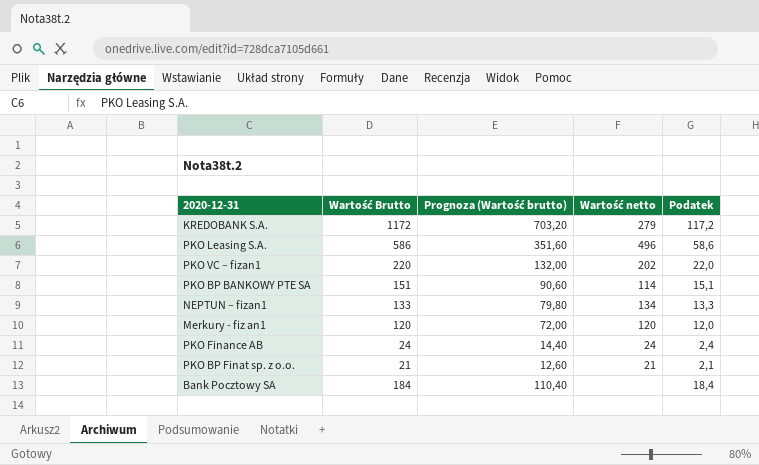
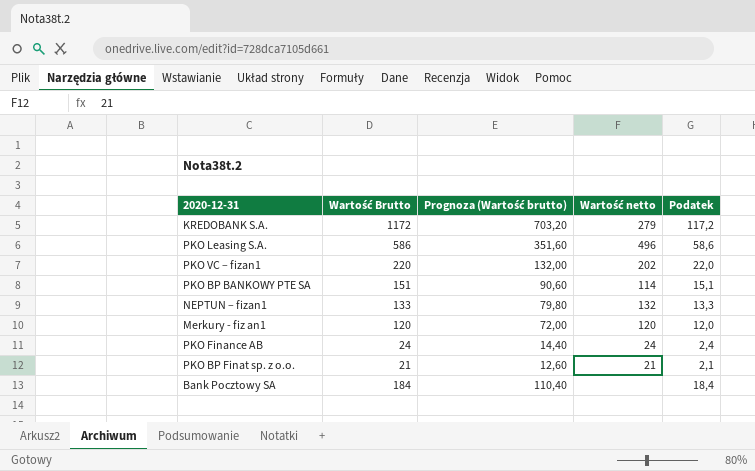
NEPTUN – fizan1 | Wartość netto: 134 -> 132

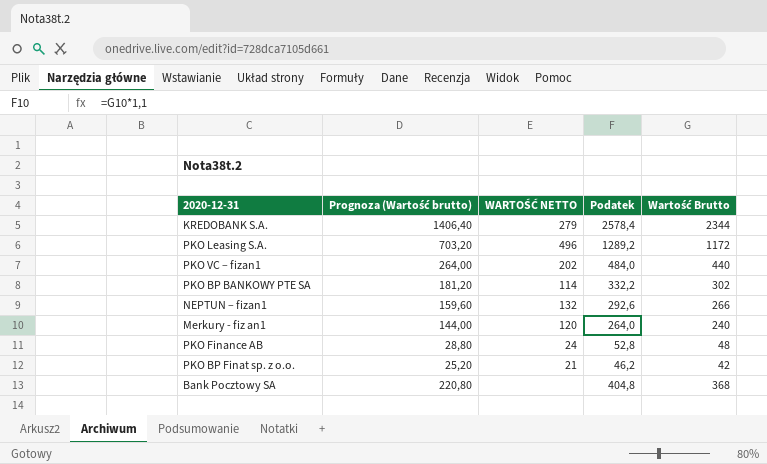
column name: Wartość netto -> WARTOŚĆ NETTO
column Podatek | formula: [Wartość Brutto] * 0,1 -> [Wartość Brutto] * 1,1
column Wartość Brutto | position: 2 -> 5
KREDOBANK S.A. | Prognoza (Wartość brutto): 703,20 -> 1406,40
KREDOBANK S.A. | Wartość Brutto: 1172 -> 2344
PKO Leasing S.A. | Prognoza (Wartość brutto): 351,60 -> 703,20
PKO Leasing S.A. | Wartość Brutto: 586 -> 1172
PKO VC – fizan1 | Prognoza (Wartość brutto): 132,00 -> 264,00
PKO VC – fizan1 | Wartość Brutto: 220 -> 440
PKO BP BANKOWY PTE SA | Prognoza (Wartość brutto): 90,60 -> 181,20
PKO BP BANKOWY PTE SA | Wartość Brutto: 151 -> 302
NEPTUN – fizan1 | Prognoza (Wartość brutto): 79,80 -> 159,60
NEPTUN – fizan1 | Wartość Brutto: 133 -> 266
Merkury - fiz an1 | Prognoza (Wartość brutto): 72,00 -> 144,00
Merkury - fiz an1 | Wartość Brutto: 120 -> 240
PKO Finance AB | Prognoza (Wartość brutto): 14,40 -> 28,80
PKO Finance AB | Wartość Brutto: 24 -> 48
PKO BP Finat sp. z o.o. | Prognoza (Wartość brutto): 12,60 -> 25,20
PKO BP Finat sp. z o.o. | Wartość Brutto: 21 -> 42
Bank Pocztowy SA | Prognoza (Wartość brutto): 110,40 -> 220,80
Bank Pocztowy SA | Wartość Brutto: 184 -> 368

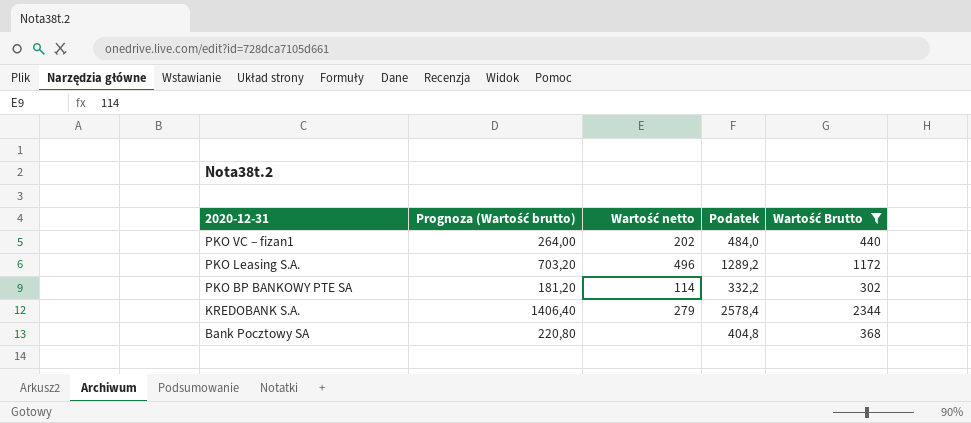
filter: none -> Wartość Brutto >= 302
row order: none -> 2020-12-31 descending
column name: WARTOŚĆ NETTO -> Wartość netto

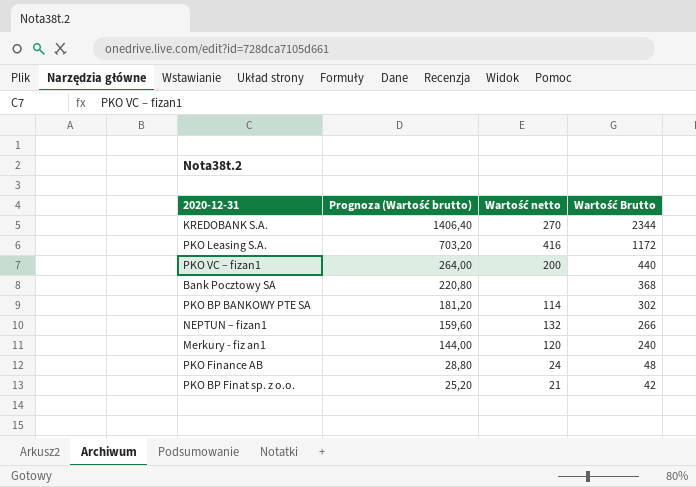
filter: Wartość Brutto >= 302 -> none
row order: 2020-12-31 descending -> Prognoza (Wartość brutto) descending
column Podatek | formula: [Wartość Brutto] * 1,1 -> none
KREDOBANK S.A. | Wartość netto: 279 -> 270
PKO Leasing S.A. | Wartość netto: 496 -> 416
PKO VC – fizan1 | Wartość netto: 202 -> 200

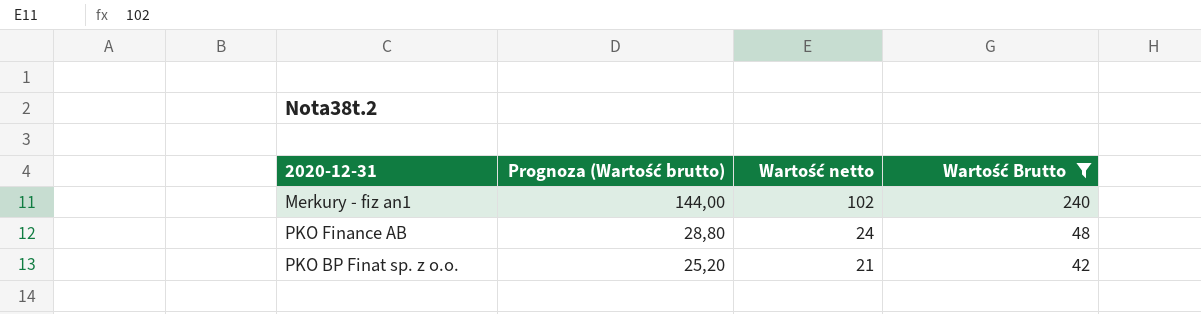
filter: none -> Wartość Brutto <= 240
Merkury - fiz an1 | Wartość netto: 120 -> 102

